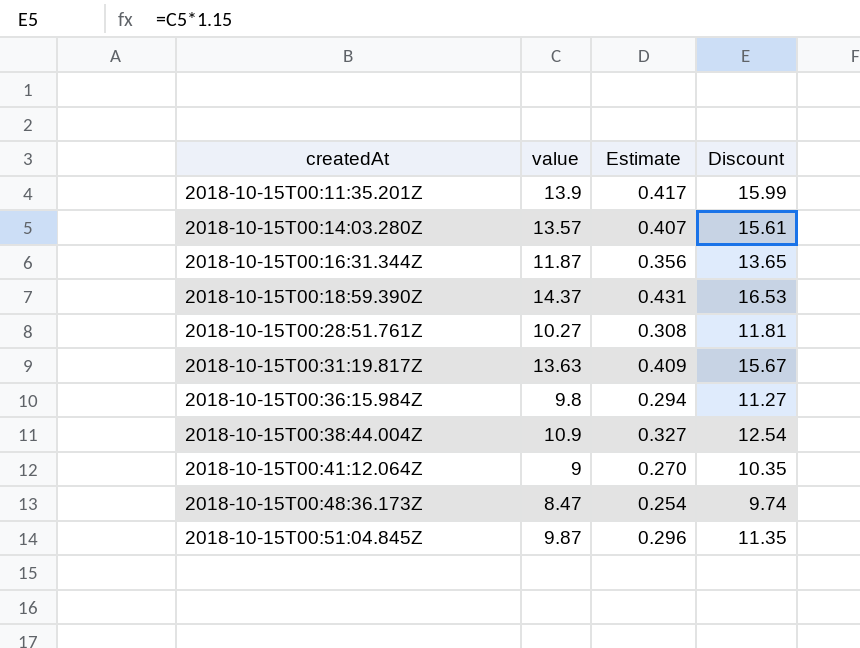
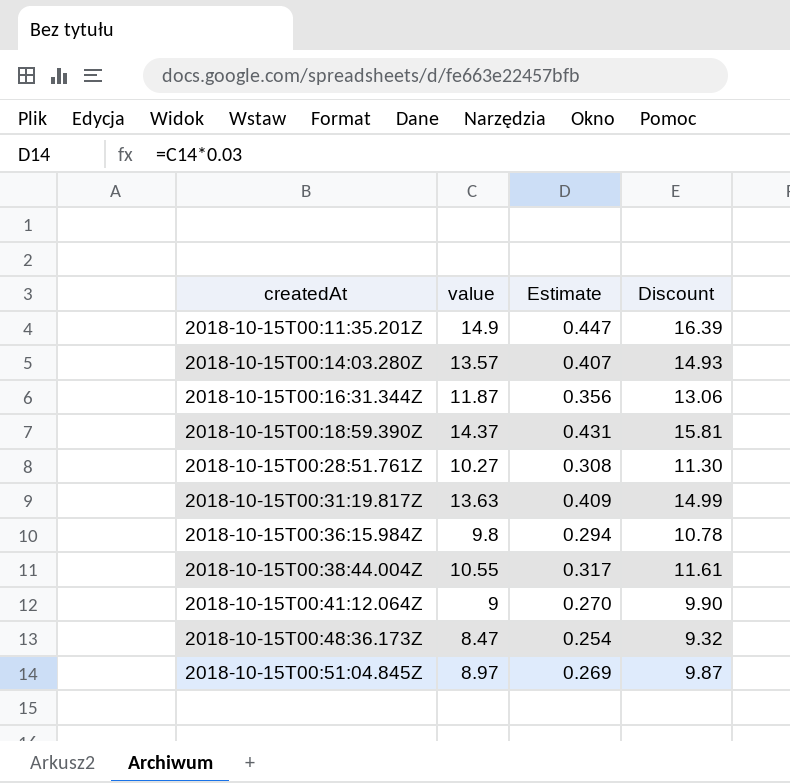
column Discount | formula: [value] * 1.15 -> [value] * 1.1
2018-10-15T00:11:35.201Z | value: 13.9 -> 14.9
2018-10-15T00:11:35.201Z | Estimate: 0.417 -> 0.447
2018-10-15T00:38:44.004Z | value: 10.9 -> 10.55
2018-10-15T00:38:44.004Z | Estimate: 0.327 -> 0.317
2018-10-15T00:51:04.845Z | value: 9.87 -> 8.97
2018-10-15T00:51:04.845Z | Estimate: 0.296 -> 0.269

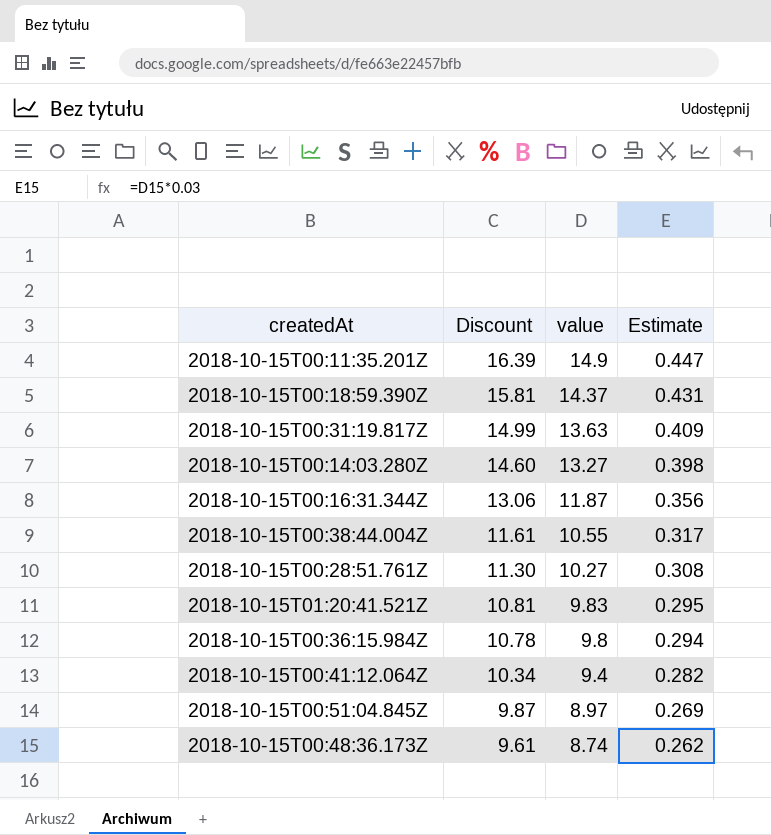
row order: createdAt ascending -> Discount descending
column Discount | position: 4 -> 2
2018-10-15T00:14:03.280Z | Discount: 14.93 -> 14.60
2018-10-15T00:14:03.280Z | value: 13.57 -> 13.27
2018-10-15T00:14:03.280Z | Estimate: 0.407 -> 0.398
row 2018-10-15T01:20:41.521Z: none -> 10.81 | 9.83 | 0.295
2018-10-15T00:41:12.064Z | Discount: 9.90 -> 10.34
2018-10-15T00:41:12.064Z | value: 9 -> 9.4
2018-10-15T00:41:12.064Z | Estimate: 0.270 -> 0.282
2018-10-15T00:48:36.173Z | Discount: 9.32 -> 9.61
2018-10-15T00:48:36.173Z | value: 8.47 -> 8.74
2018-10-15T00:48:36.173Z | Estimate: 0.254 -> 0.262

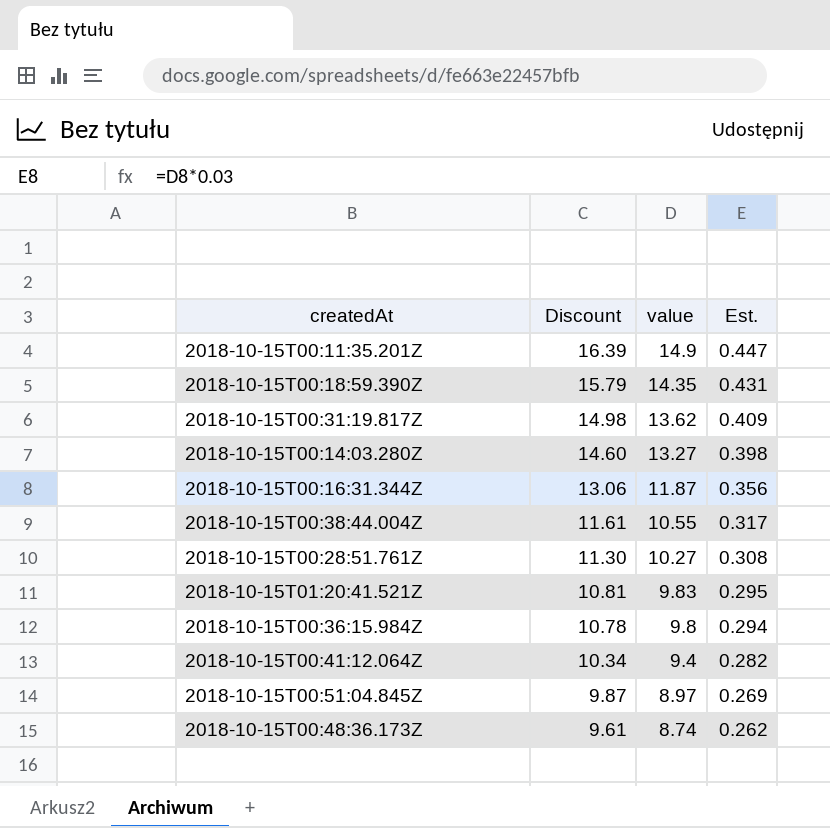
column name: Estimate -> Est.
2018-10-15T00:18:59.390Z | Discount: 15.81 -> 15.79
2018-10-15T00:18:59.390Z | value: 14.37 -> 14.35
2018-10-15T00:31:19.817Z | Discount: 14.99 -> 14.98
2018-10-15T00:31:19.817Z | value: 13.63 -> 13.62

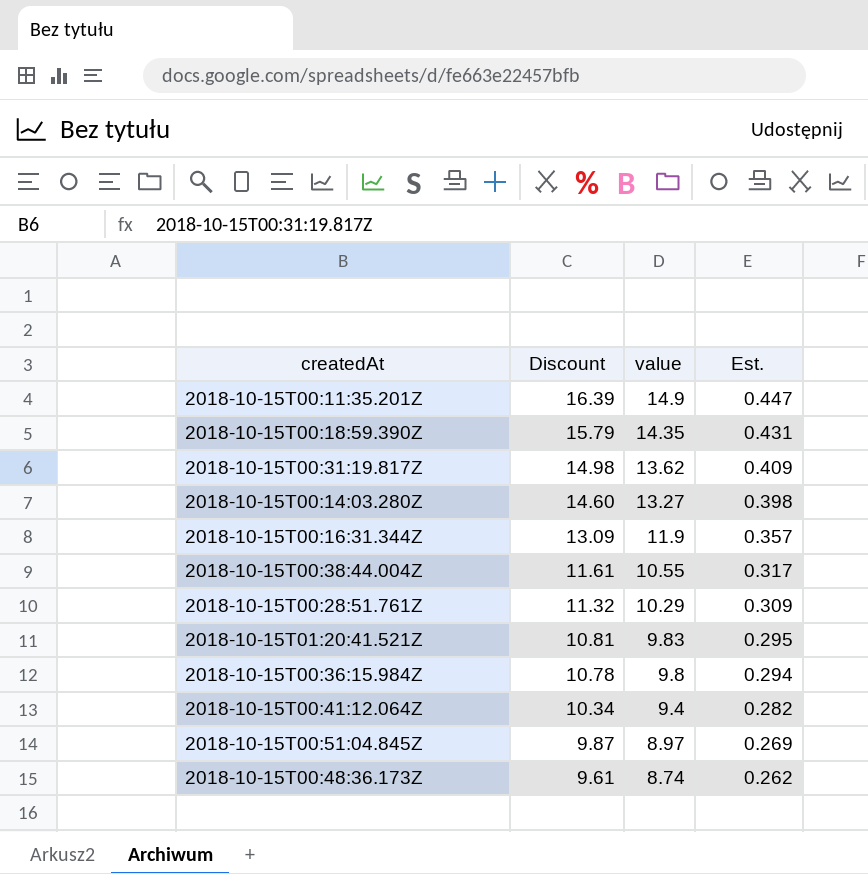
2018-10-15T00:16:31.344Z | Discount: 13.06 -> 13.09
2018-10-15T00:16:31.344Z | value: 11.87 -> 11.9
2018-10-15T00:16:31.344Z | Est.: 0.356 -> 0.357
2018-10-15T00:28:51.761Z | Discount: 11.30 -> 11.32
2018-10-15T00:28:51.761Z | value: 10.27 -> 10.29
2018-10-15T00:28:51.761Z | Est.: 0.308 -> 0.309

